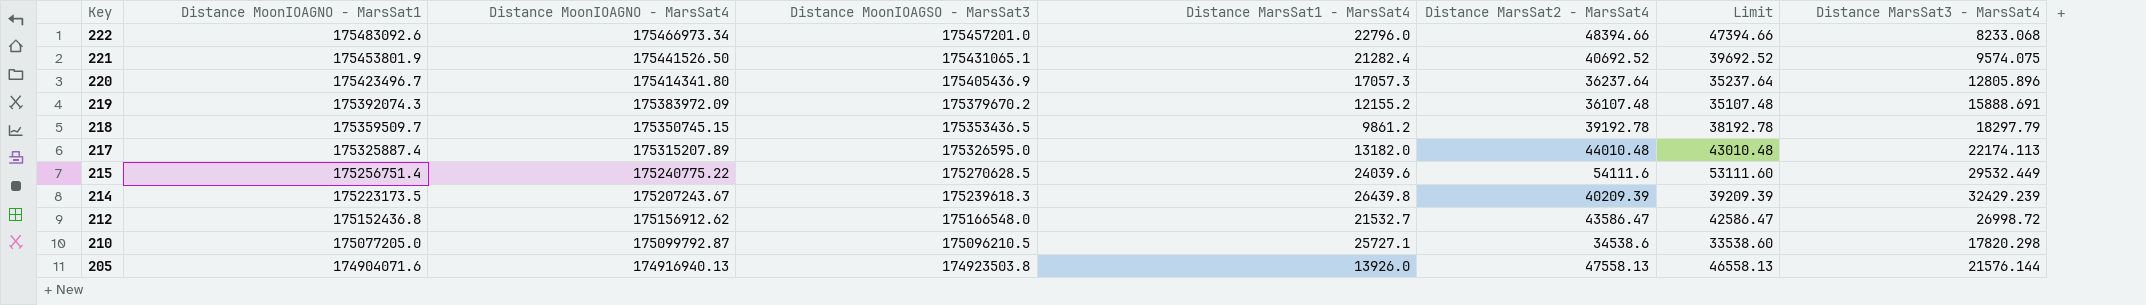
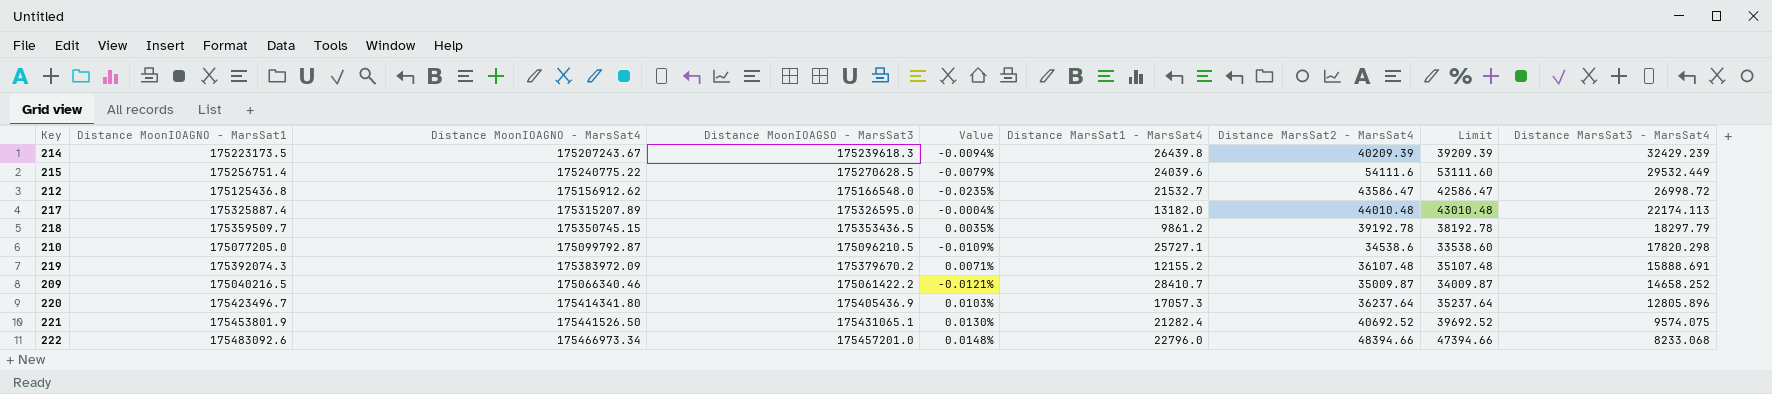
row order: Key descending -> Distance MarsSat3 - MarsSat4 descending
column Value | formula: none -> ([Distance MoonIOAGNO - MarsSat1] - [Distance MoonIOAGSO - MarsSat3]) / [Distance MoonIOAGSO - MarsSat3]
row 205: 174904071.6 | 174916940.13 | 174923503.8 | 13926.0 | 47558.13 | 46558.13 | 21576.144 -> none
212 | Distance MoonIOAGNO - MarsSat1: 175152436.8 -> 175125436.8
row 209: none -> 175040216.5 | 175066340.46 | 175061422.2 | -0.0121% | 28410.7 | 35009.87 | 34009.87 | 14658.252

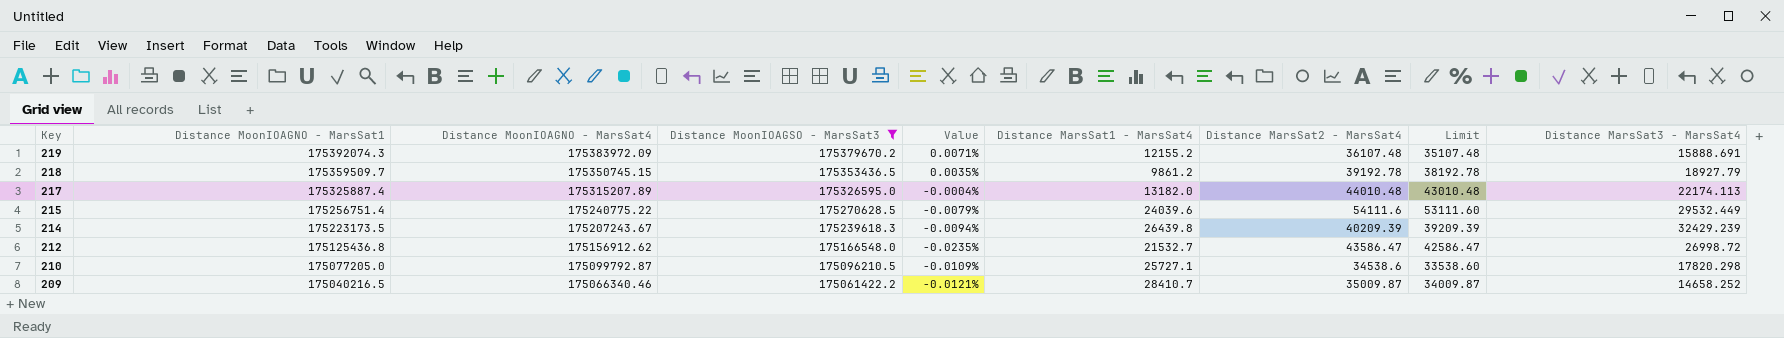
filter: none -> Distance MoonIOAGSO - MarsSat3 <= 175379670.2
row order: Distance MarsSat3 - MarsSat4 descending -> Key descending
218 | Distance MarsSat3 - MarsSat4: 18297.79 -> 18927.79

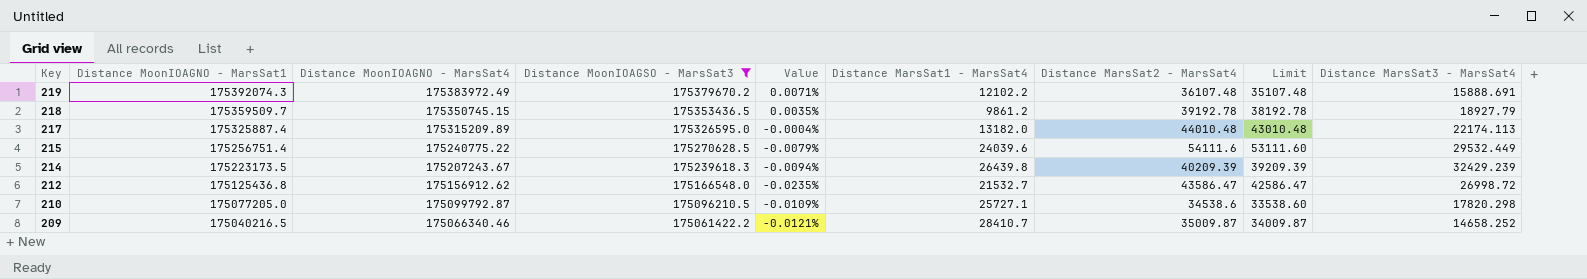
219 | Distance MoonIOAGNO - MarsSat4: 175383972.09 -> 175383972.49
219 | Distance MarsSat1 - MarsSat4: 12155.2 -> 12102.2
217 | Distance MoonIOAGNO - MarsSat4: 175315207.89 -> 175315209.89

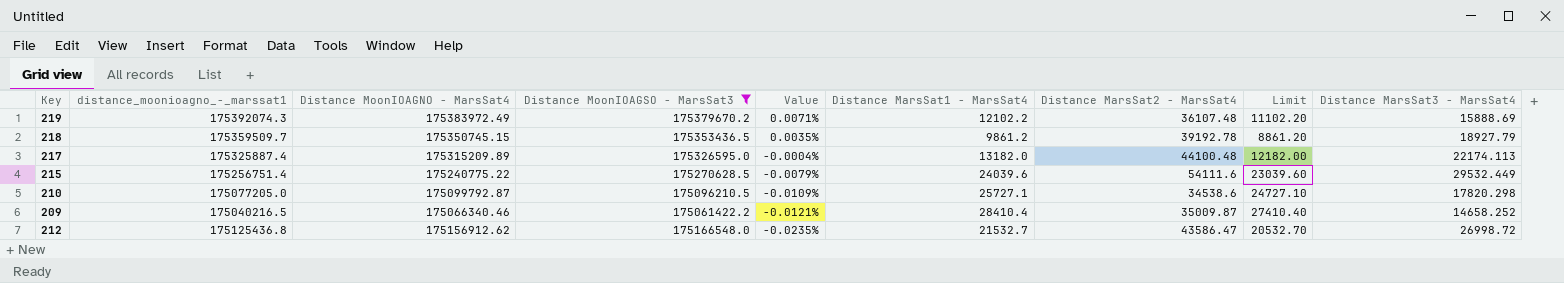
row order: Key descending -> Value descending
column name: Distance MoonIOAGNO - MarsSat1 -> distance_moonioagno_-_marssat1
column Limit | formula: [Distance MarsSat2 - MarsSat4] - 1000 -> [Distance MarsSat1 - MarsSat4] - 1000
row 214: 175223173.5 | 175207243.67 | 175239618.3 | -0.0094% | 26439.8 | 40209.39 | 39209.39 | 32429.239 -> none
219 | Distance MarsSat3 - MarsSat4: 15888.691 -> 15888.69
217 | Distance MarsSat2 - MarsSat4: 44010.48 -> 44100.48
209 | Distance MarsSat1 - MarsSat4: 28410.7 -> 28410.4

